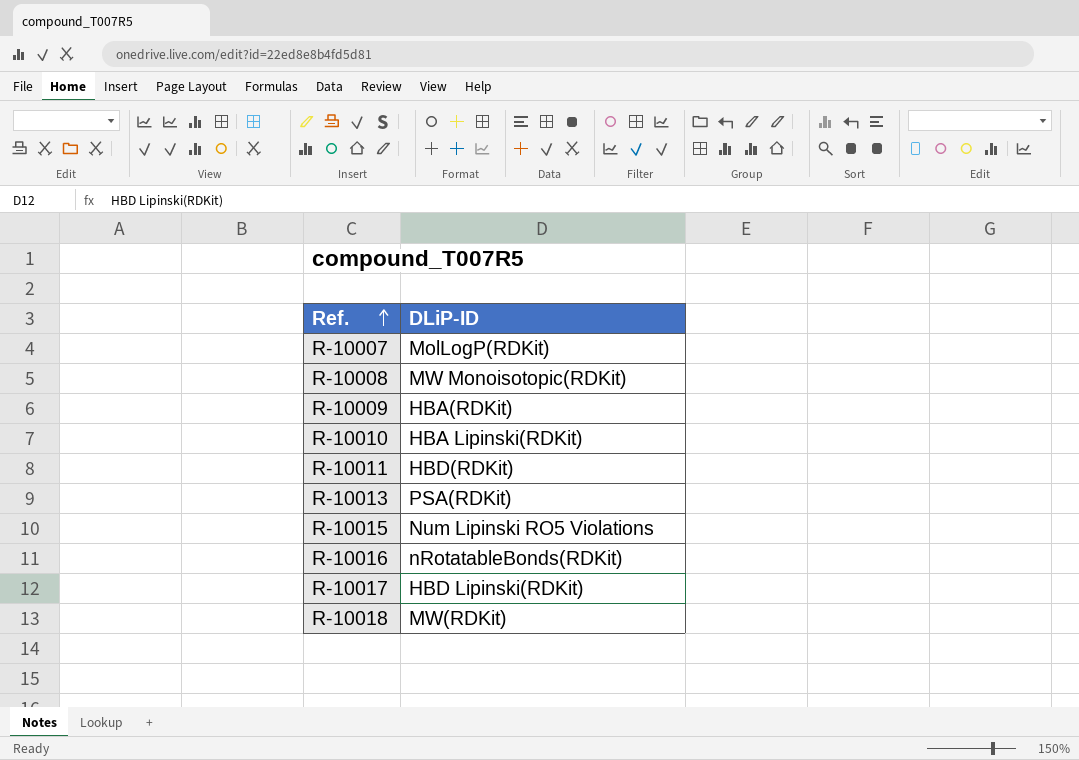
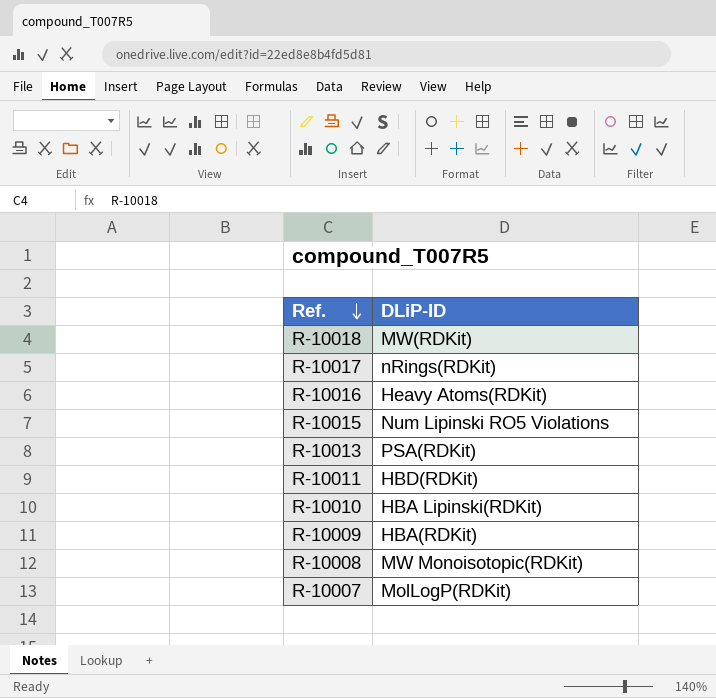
row order: Ref. ascending -> Ref. descending
R-10017 | DLiP-ID: HBD Lipinski(RDKit) -> nRings(RDKit)
R-10016 | DLiP-ID: nRotatableBonds(RDKit) -> Heavy Atoms(RDKit)

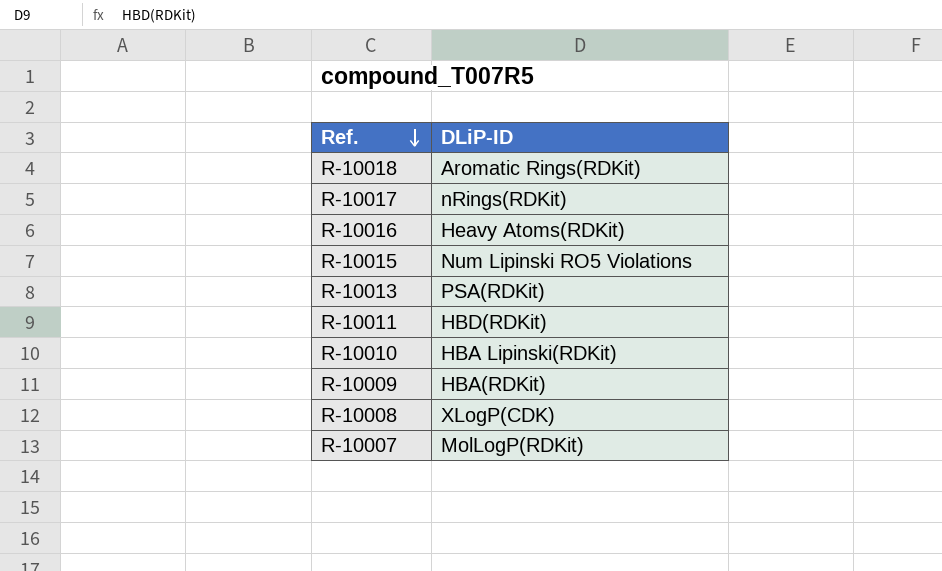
R-10018 | DLiP-ID: MW(RDKit) -> Aromatic Rings(RDKit)
R-10008 | DLiP-ID: MW Monoisotopic(RDKit) -> XLogP(CDK)

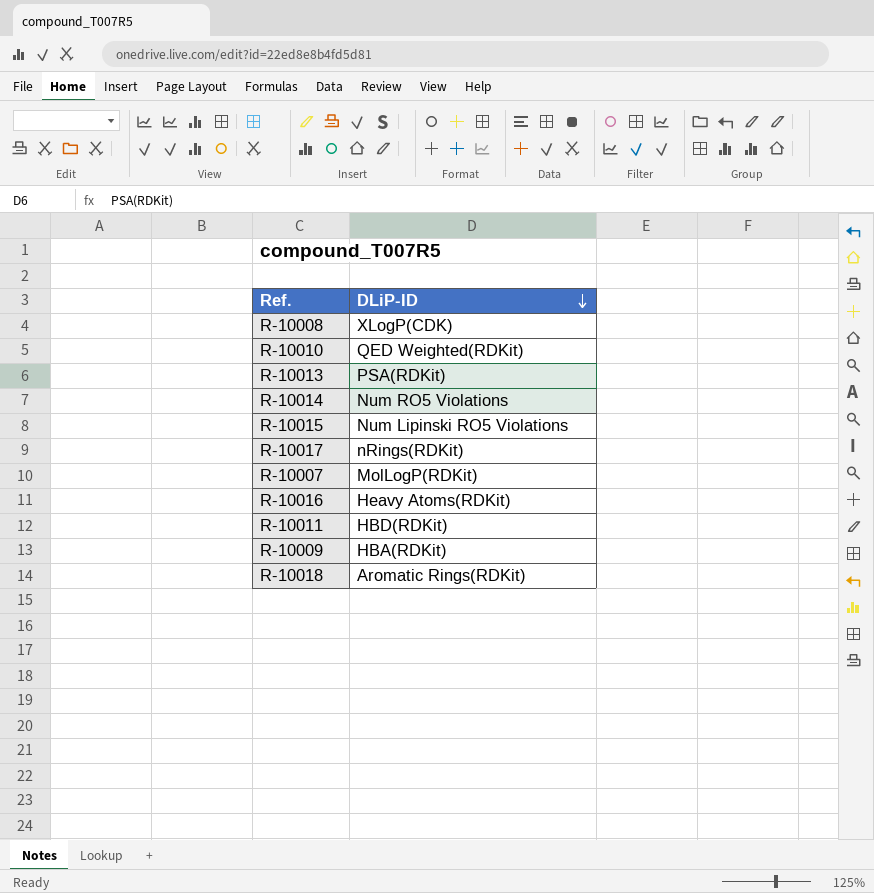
row order: Ref. descending -> DLiP-ID descending
R-10010 | DLiP-ID: HBA Lipinski(RDKit) -> QED Weighted(RDKit)
row R-10014: none -> Num RO5 Violations

